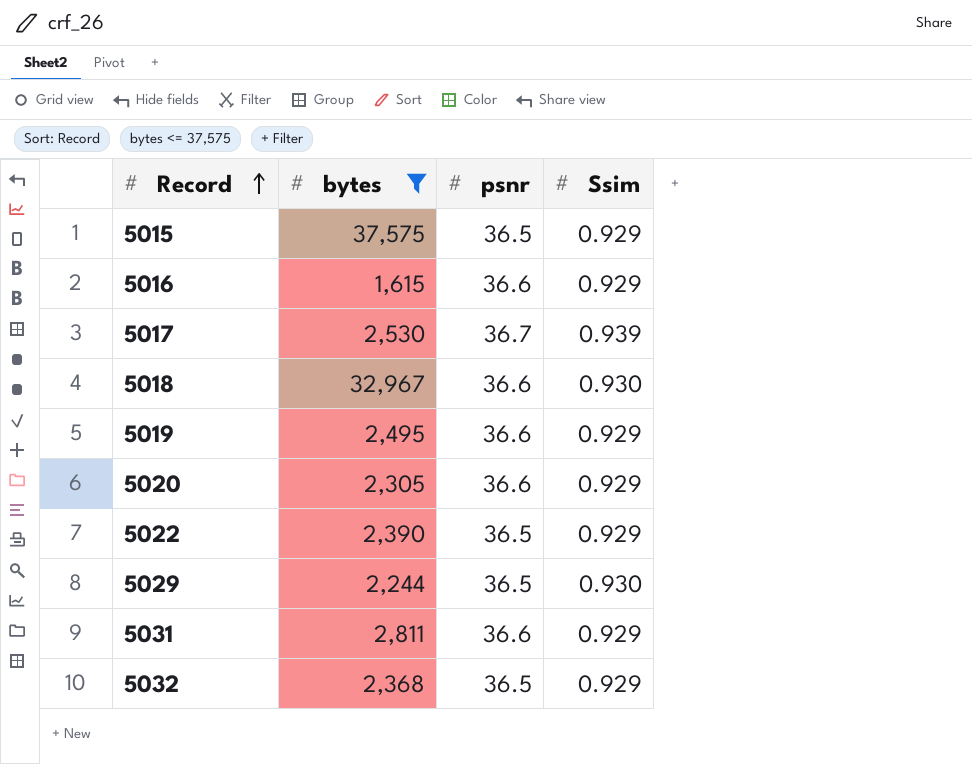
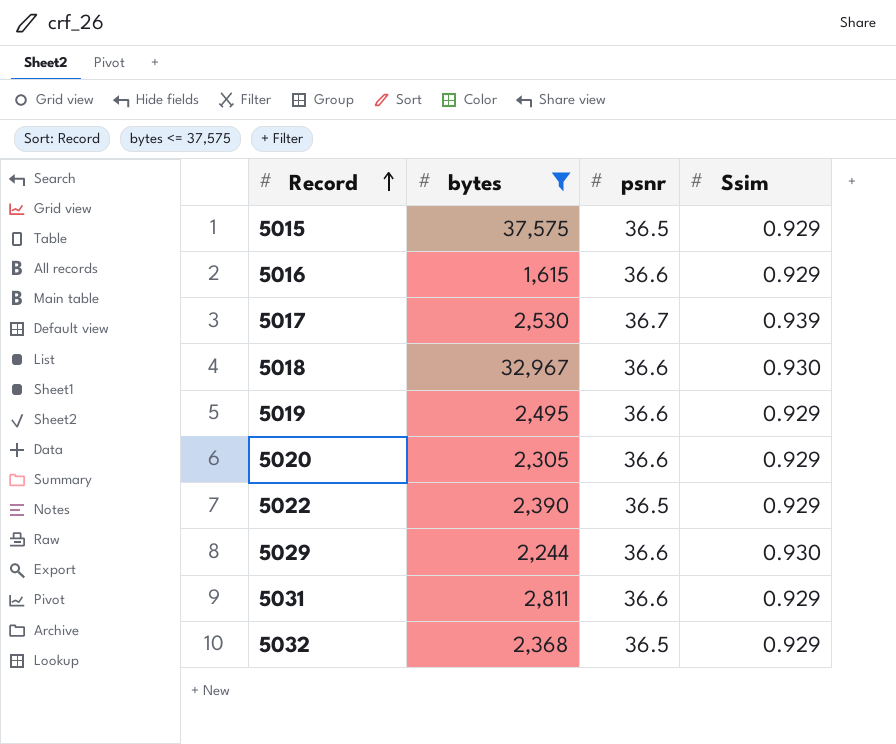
5029 | psnr: 36.5 -> 36.6

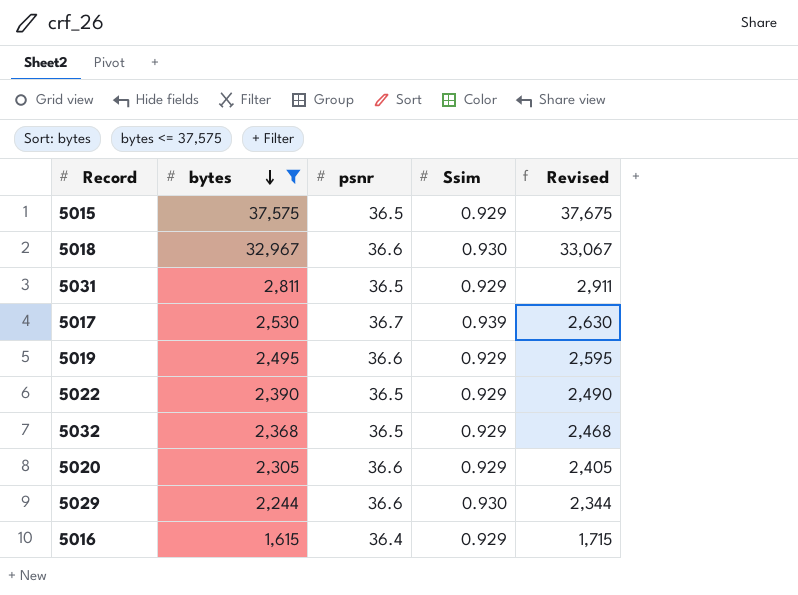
row order: Record ascending -> bytes descending
column Revised | formula: none -> [bytes] + 100
5031 | psnr: 36.6 -> 36.5
5016 | psnr: 36.6 -> 36.4

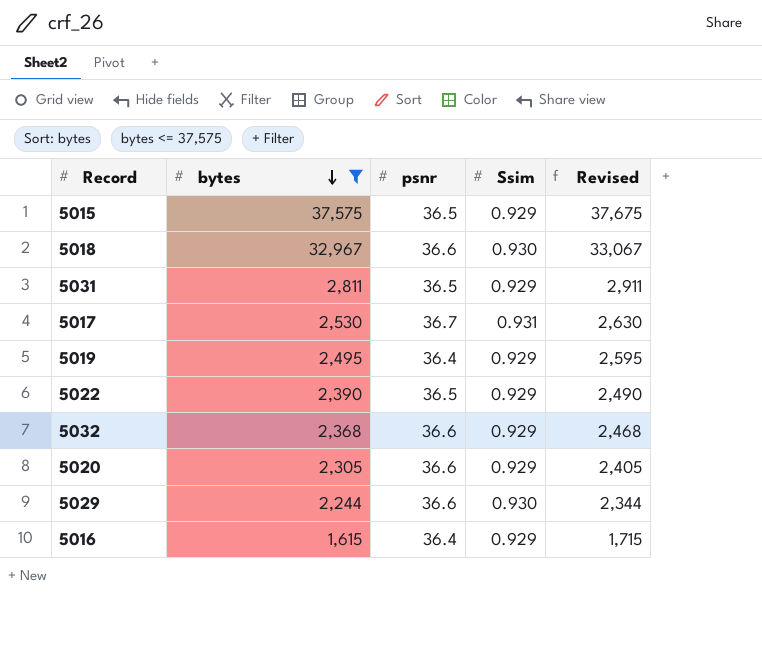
5017 | Ssim: 0.939 -> 0.931
5019 | psnr: 36.6 -> 36.4
5032 | psnr: 36.5 -> 36.6

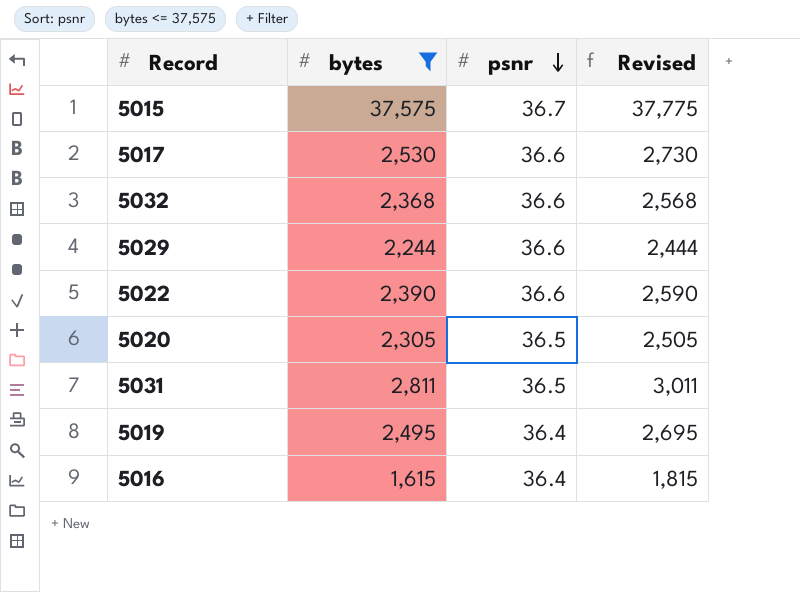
row order: bytes descending -> psnr descending
column Ssim | position: 4 -> none
column Revised | formula: [bytes] + 100 -> [bytes] + 200
row 5018: 32,967 | 36.6 | 0.930 | 33,067 -> none
5015 | psnr: 36.5 -> 36.7
5017 | psnr: 36.7 -> 36.6
5022 | psnr: 36.5 -> 36.6
5020 | psnr: 36.6 -> 36.5

